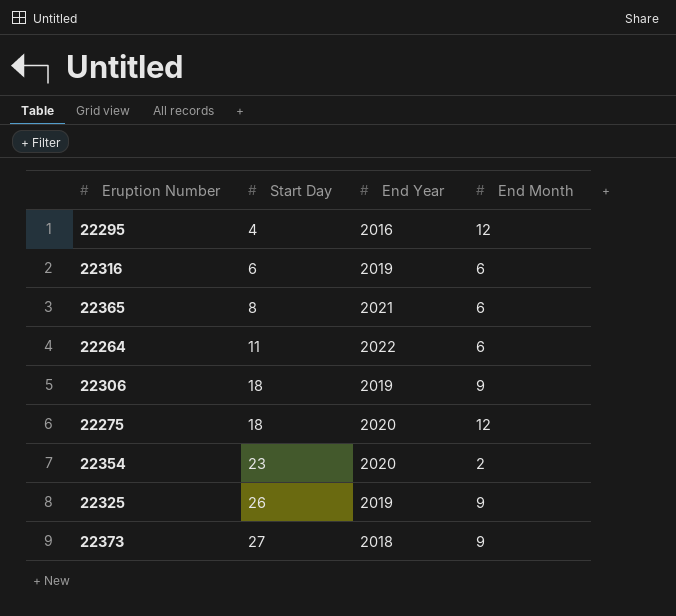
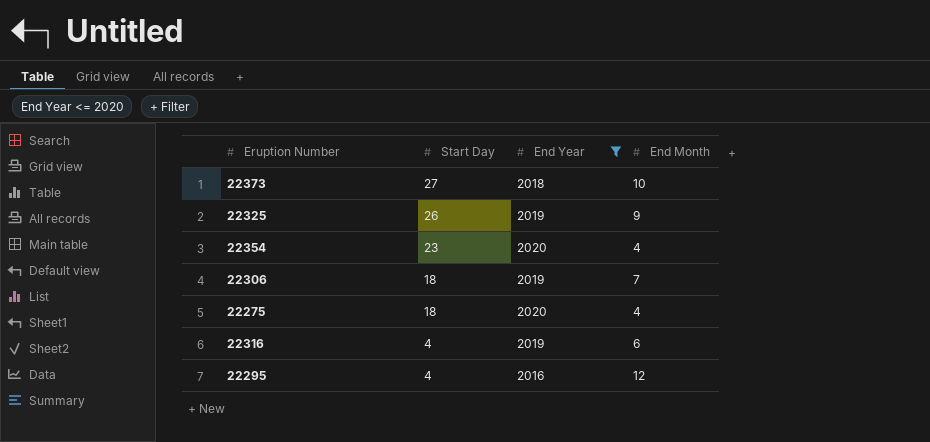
filter: none -> End Year <= 2020
row order: Start Day ascending -> Start Day descending
22373 | End Month: 9 -> 10
22354 | End Month: 2 -> 4
22306 | End Month: 9 -> 7
22275 | End Month: 12 -> 4
22316 | Start Day: 6 -> 4

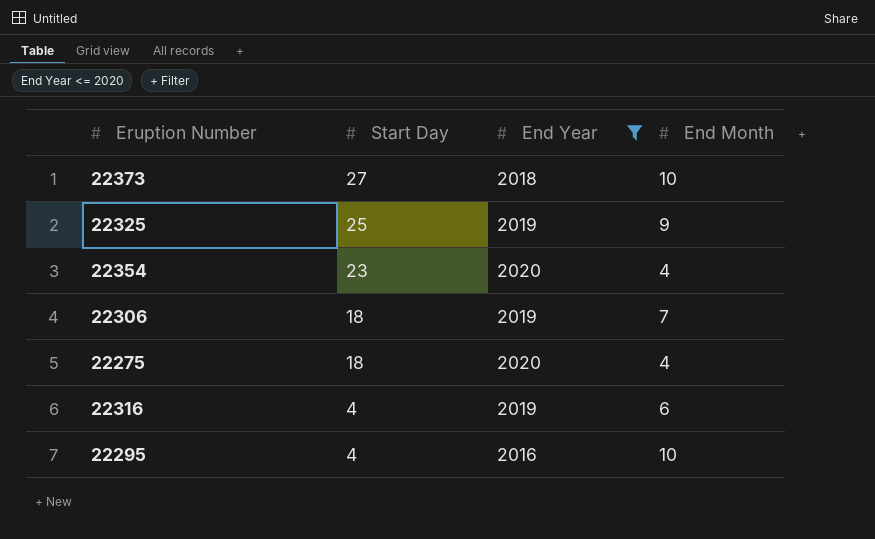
22325 | Start Day: 26 -> 25
22295 | End Month: 12 -> 10

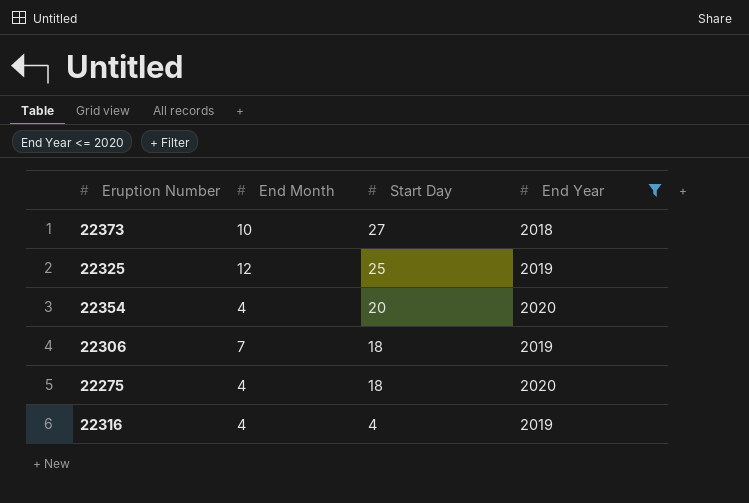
column End Month | position: 4 -> 2
row 22295: 4 | 2016 | 10 -> none
22325 | End Month: 9 -> 12
22354 | Start Day: 23 -> 20
22316 | End Month: 6 -> 4

